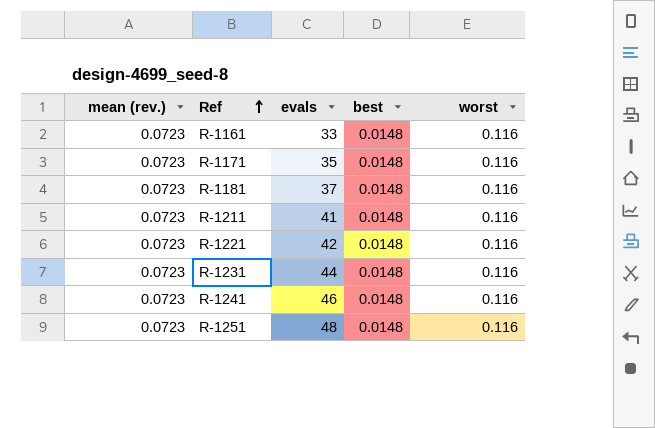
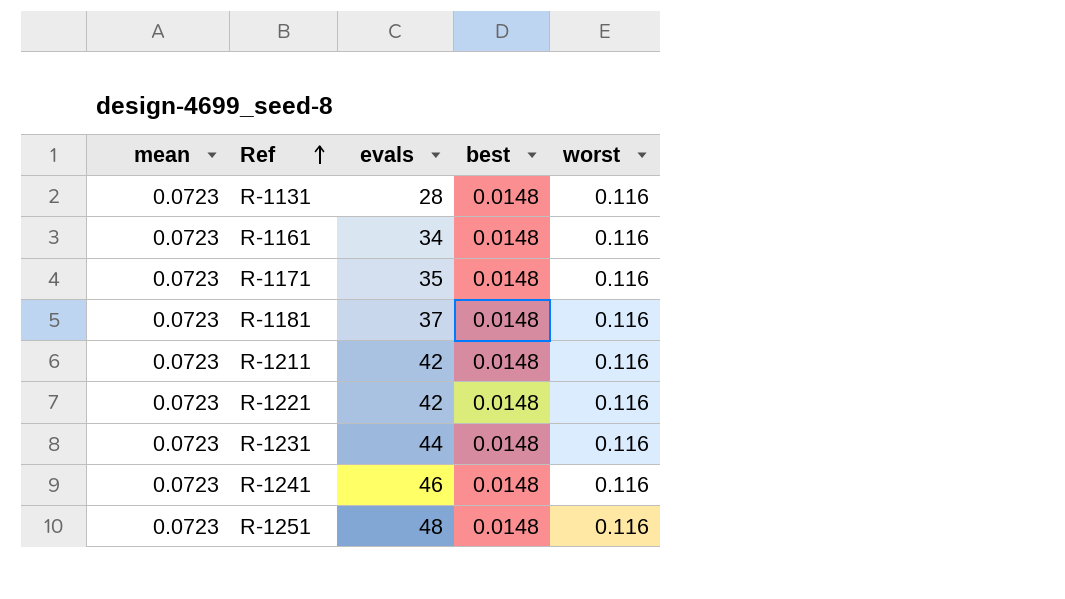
column name: mean (rev.) -> mean
row R-1131: none -> 0.0723 | 28 | 0.0148 | 0.116
R-1161 | evals: 33 -> 34
R-1211 | evals: 41 -> 42

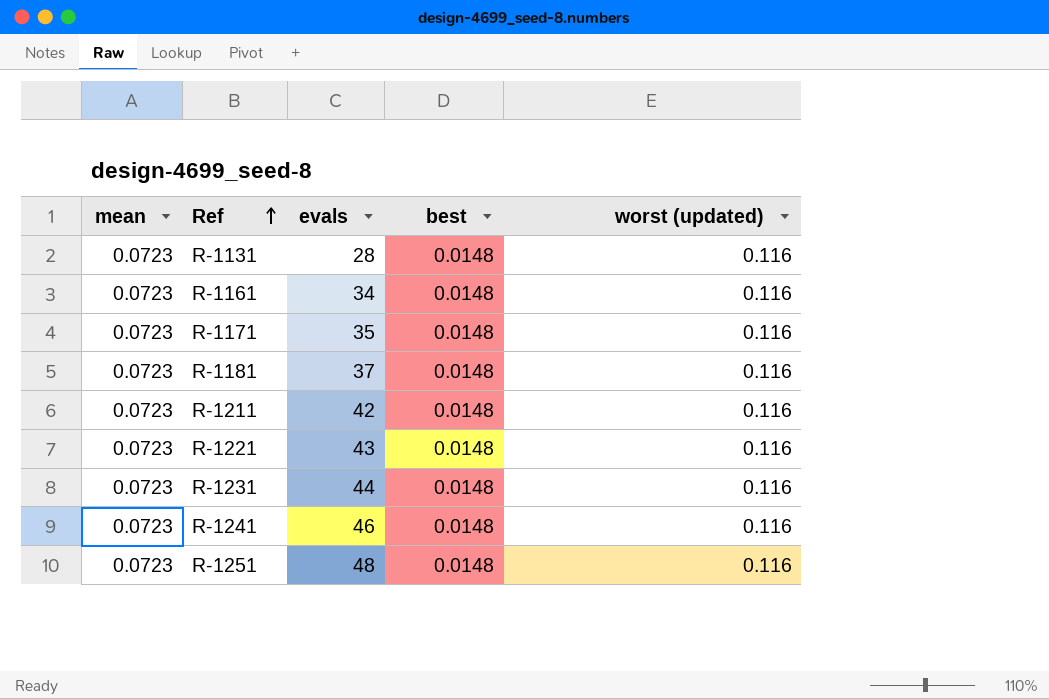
column name: worst -> worst (updated)
R-1221 | evals: 42 -> 43

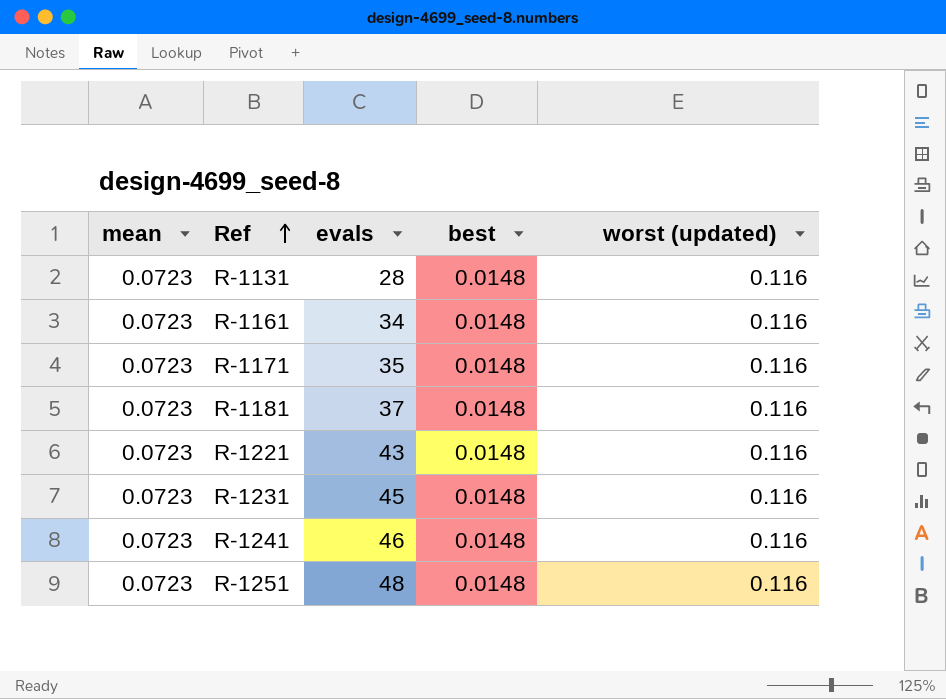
row R-1211: 0.0723 | 42 | 0.0148 | 0.116 -> none
R-1231 | evals: 44 -> 45

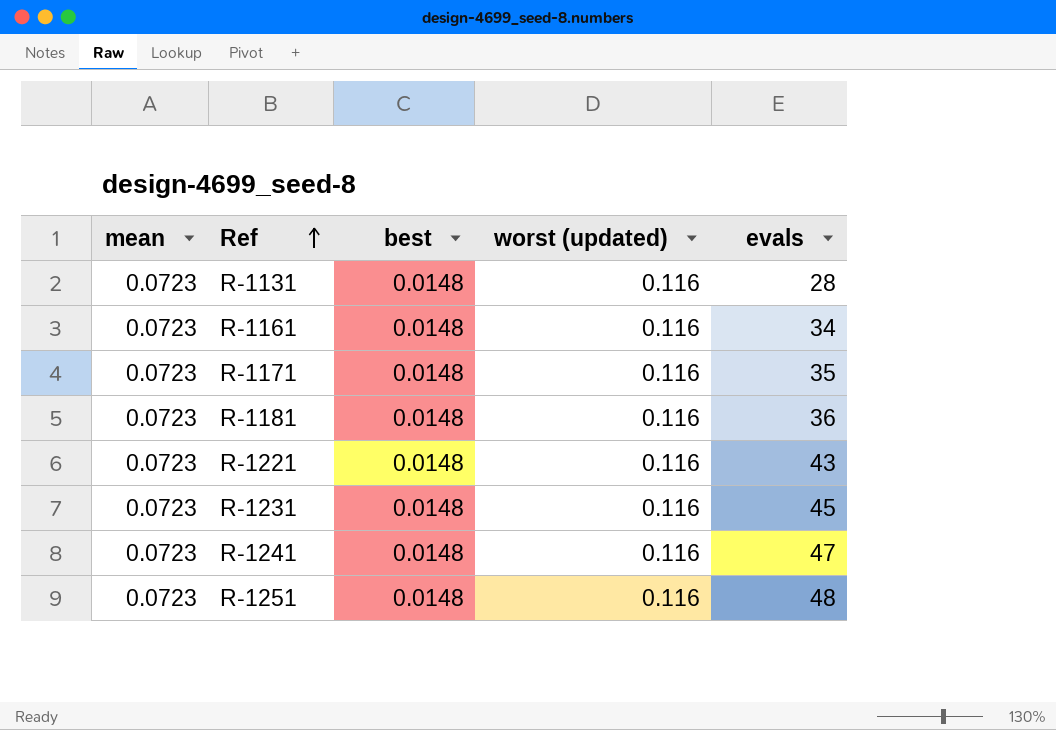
column evals | position: 3 -> 5
R-1181 | evals: 37 -> 36
R-1241 | evals: 46 -> 47

